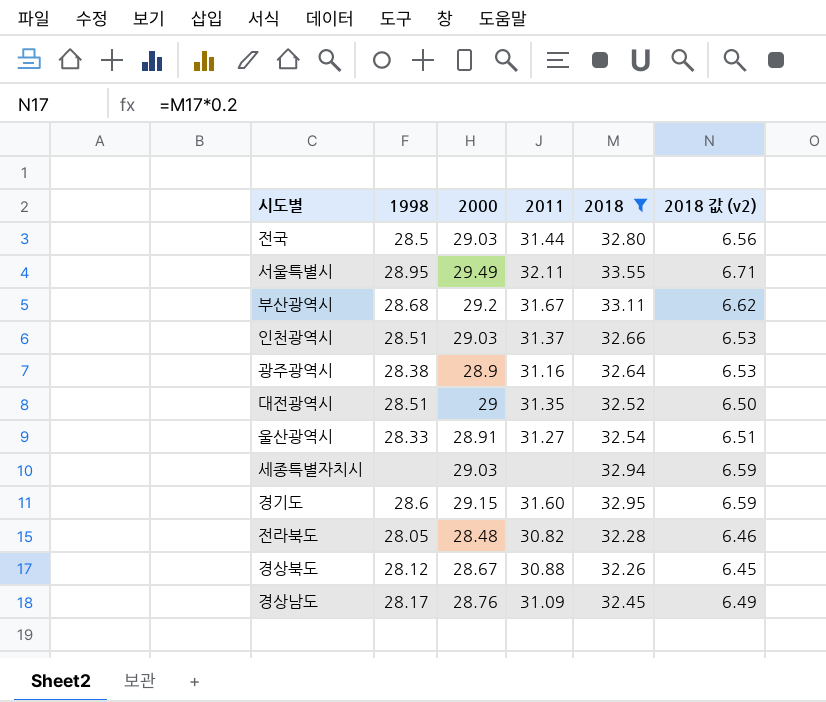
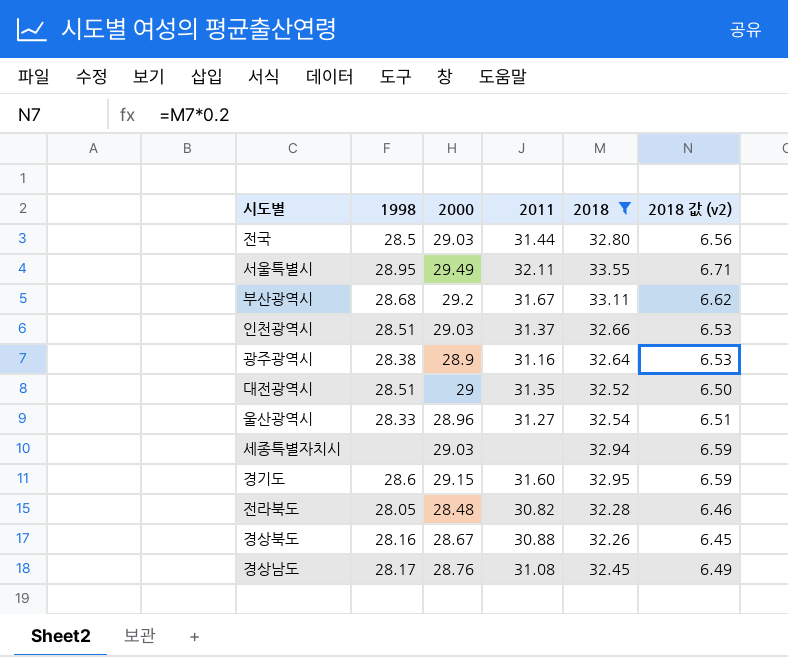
울산광역시 | 2000: 28.91 -> 28.96
경상북도 | 1998: 28.12 -> 28.16
경상남도 | 2011: 31.09 -> 31.08

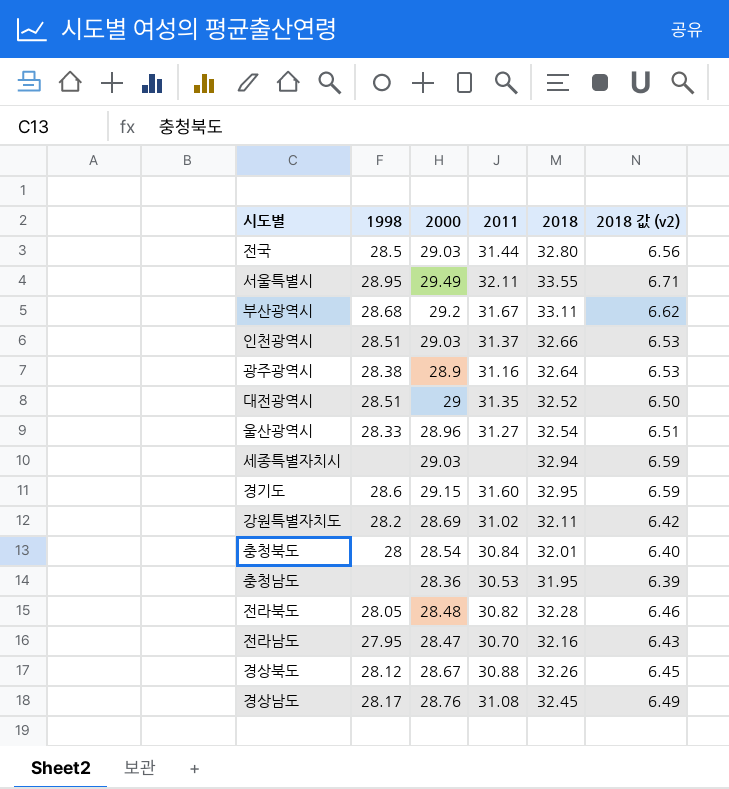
filter: 2018 >= 32.26 -> none
경상북도 | 1998: 28.16 -> 28.12

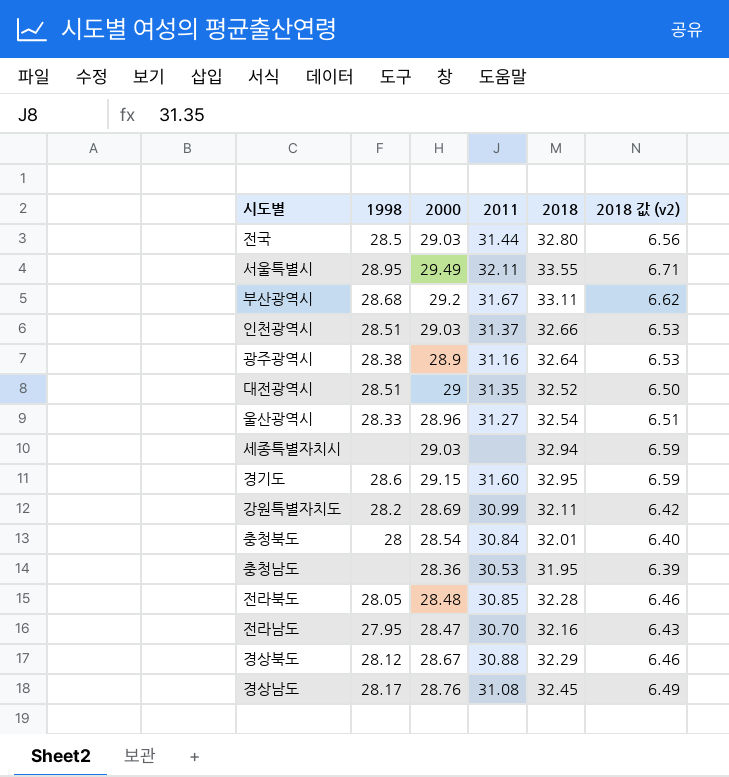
강원특별자치도 | 2011: 31.02 -> 30.99
전라북도 | 2011: 30.82 -> 30.85
경상북도 | 2018: 32.26 -> 32.29
경상북도 | 2018 값 (v2): 6.45 -> 6.46

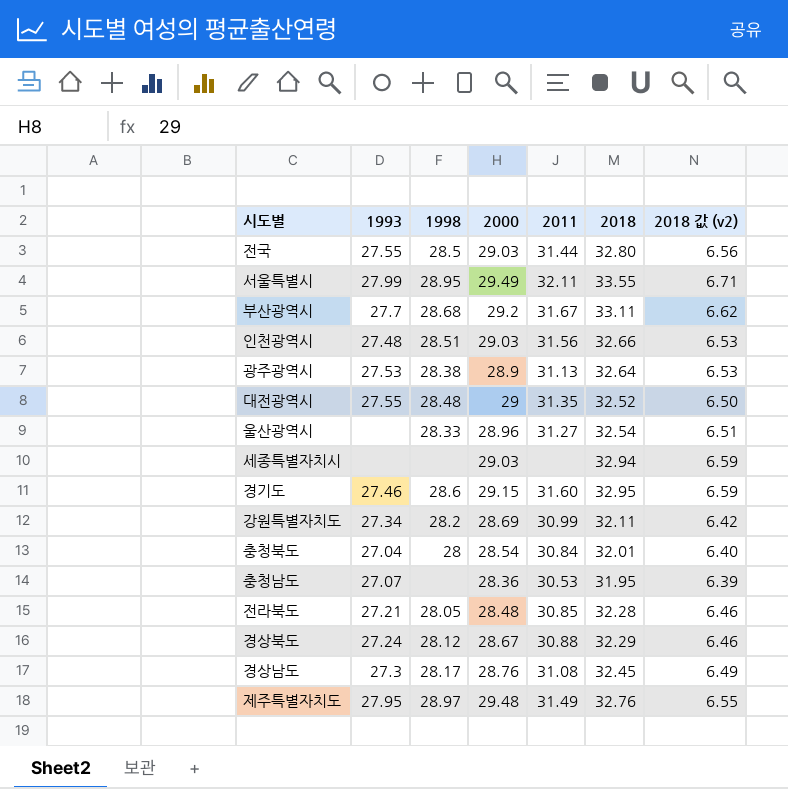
column 1993 | position: none -> 2
row 전라남도: 27.95 | 28.47 | 30.70 | 32.16 | 6.43 -> none
인천광역시 | 2011: 31.37 -> 31.56
광주광역시 | 2011: 31.16 -> 31.13
대전광역시 | 1998: 28.51 -> 28.48
row 제주특별자치도: none -> 27.95 | 28.97 | 29.48 | 31.49 | 32.76 | 6.55

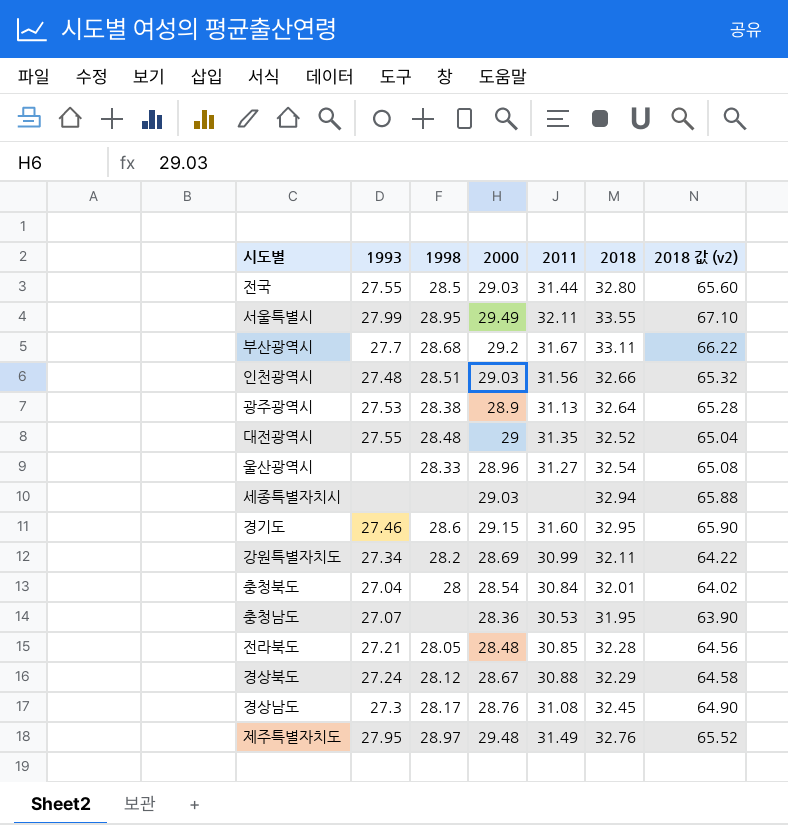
column 2018 값 (v2) | formula: [2018] * 0.2 -> [2018] * 2

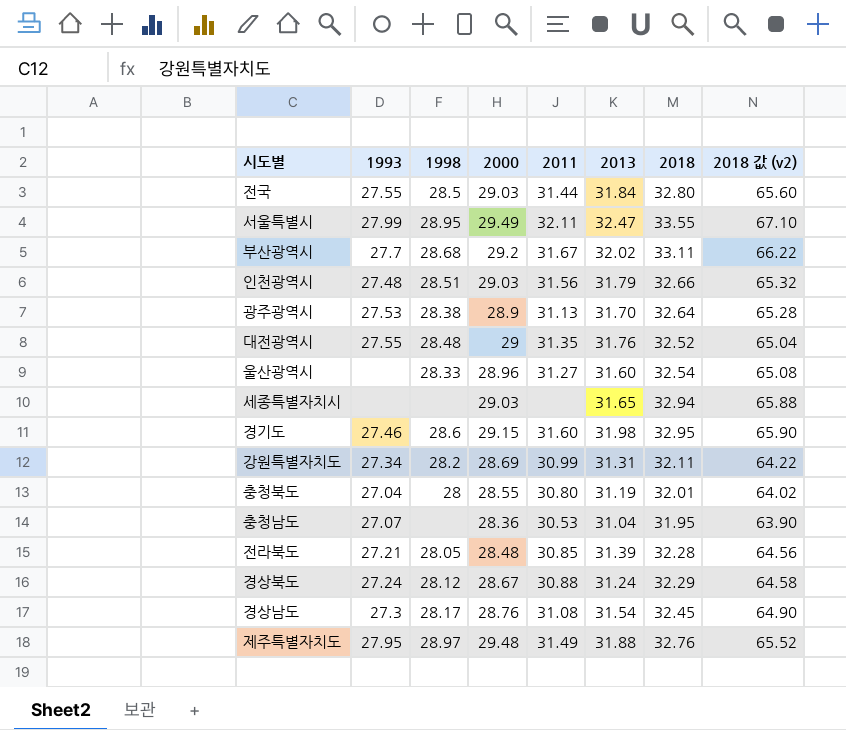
column 2013 | position: none -> 6
충청북도 | 2000: 28.54 -> 28.55
충청북도 | 2011: 30.84 -> 30.80

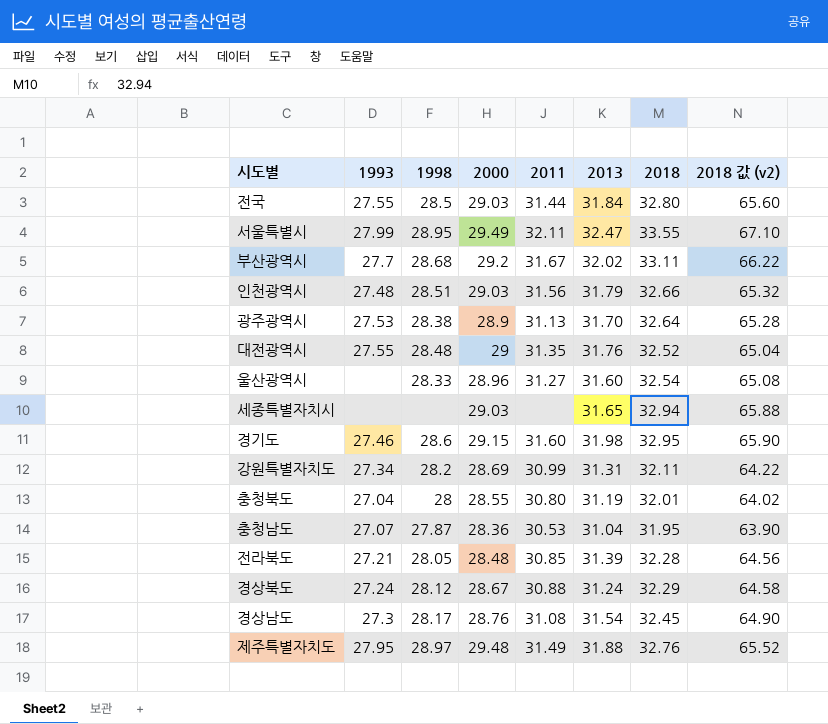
충청남도 | 1998: none -> 27.87

